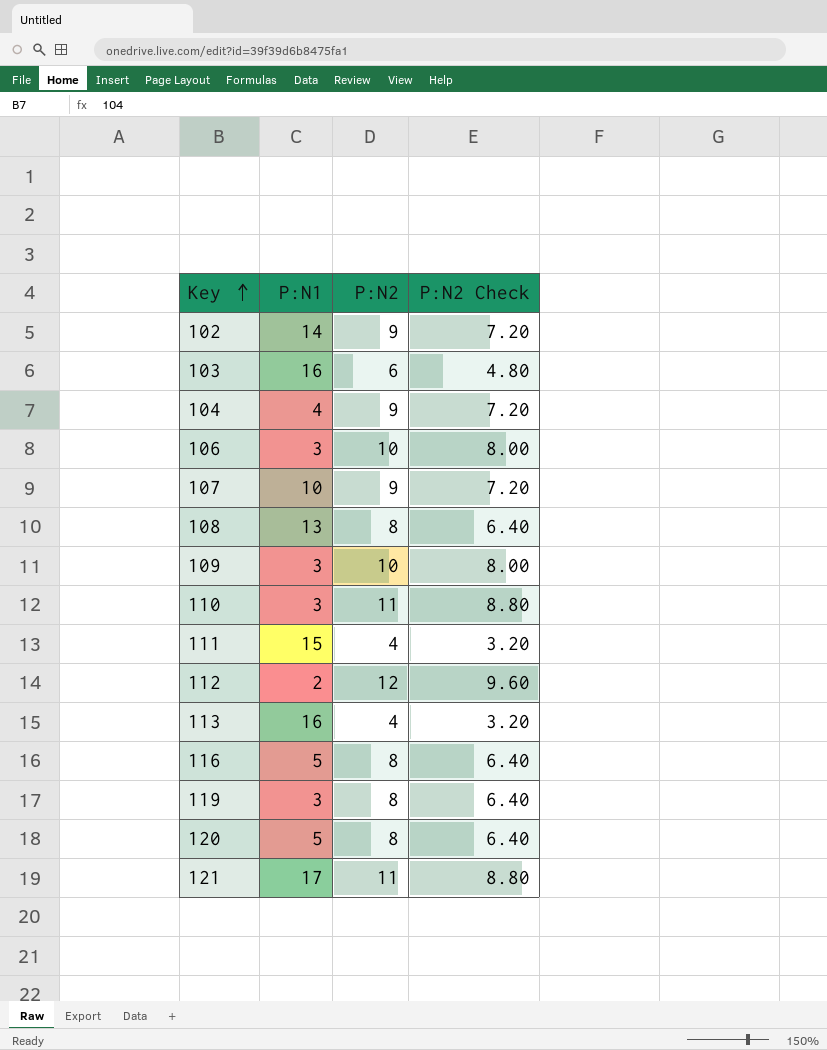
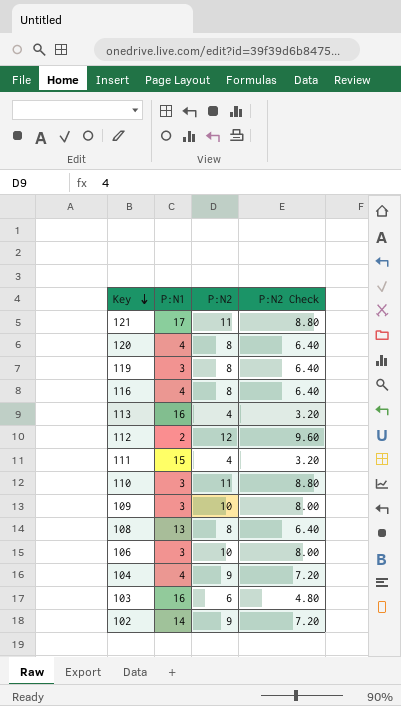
row order: Key ascending -> Key descending
row 107: 10 | 9 | 7.20 -> none
120 | P:N1: 5 -> 4
116 | P:N1: 5 -> 4

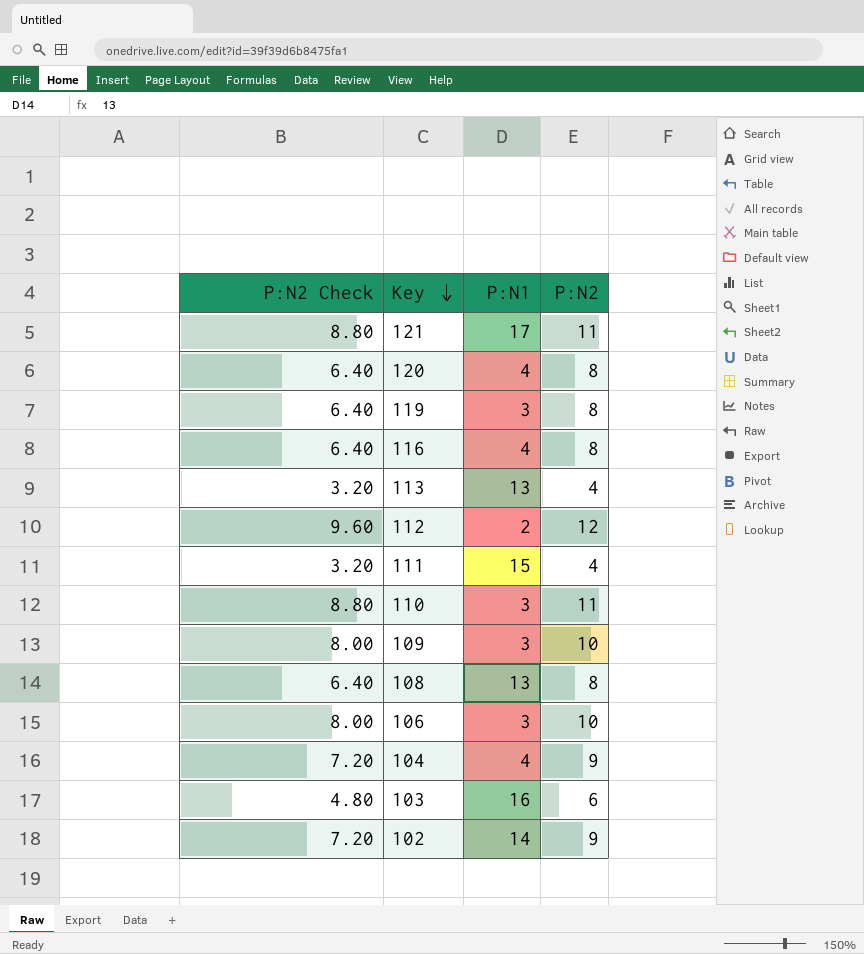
column P:N2 Check | position: 4 -> 1
113 | P:N1: 16 -> 13

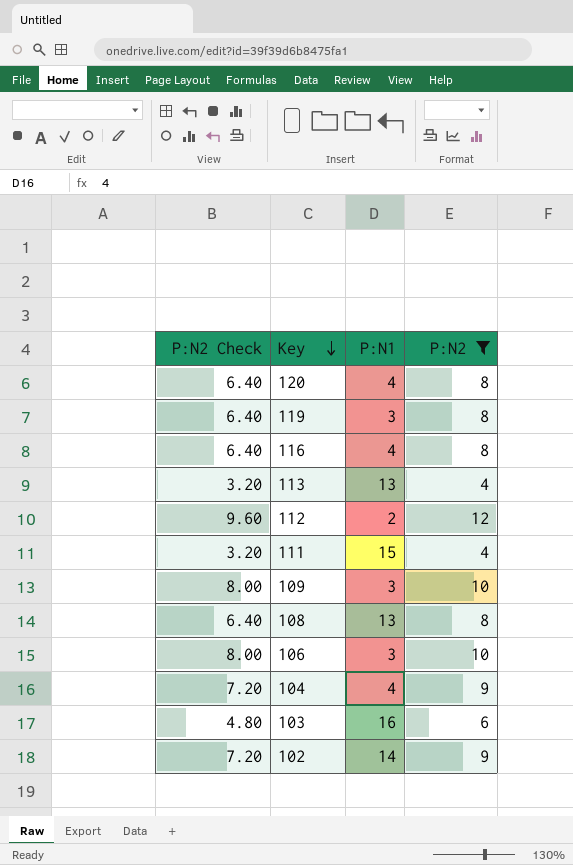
filter: none -> P:N2 != 11

